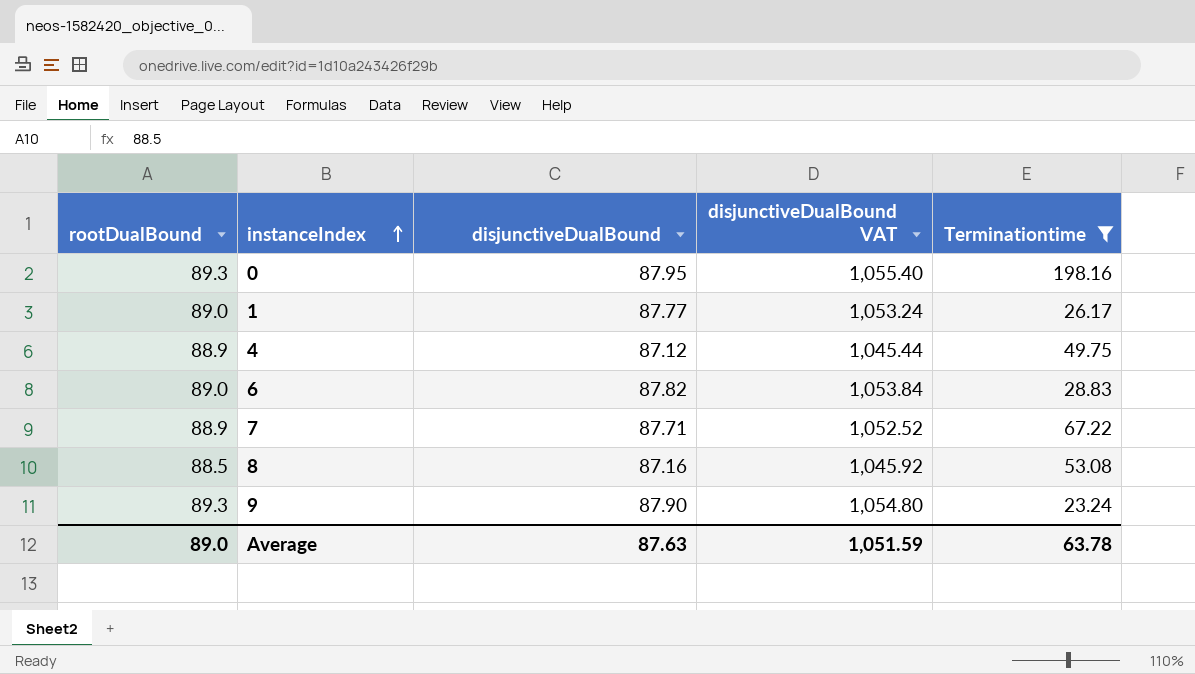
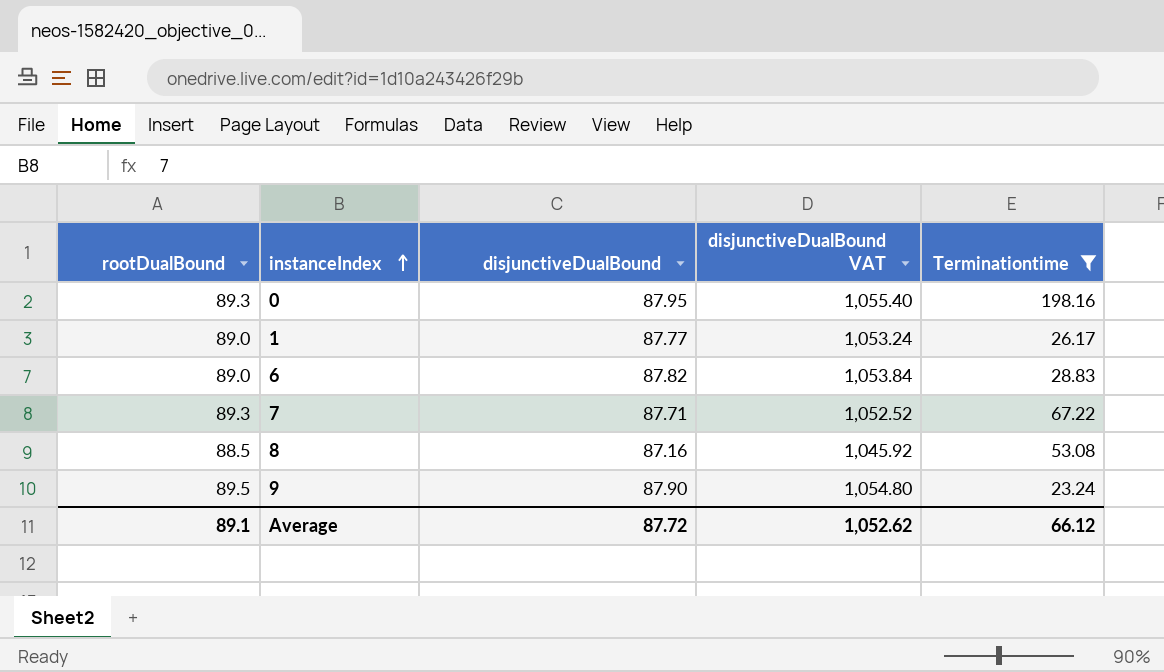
row 4: 88.9 | 87.12 | 1,045.44 | 49.75 -> none
7 | rootDualBound: 88.9 -> 89.3
9 | rootDualBound: 89.3 -> 89.5
Average | rootDualBound: 89.0 -> 89.1
Average | disjunctiveDualBound: 87.63 -> 87.72
Average | disjunctiveDualBound VAT: 1,051.59 -> 1,052.62
Average | Terminationtime: 63.78 -> 66.12

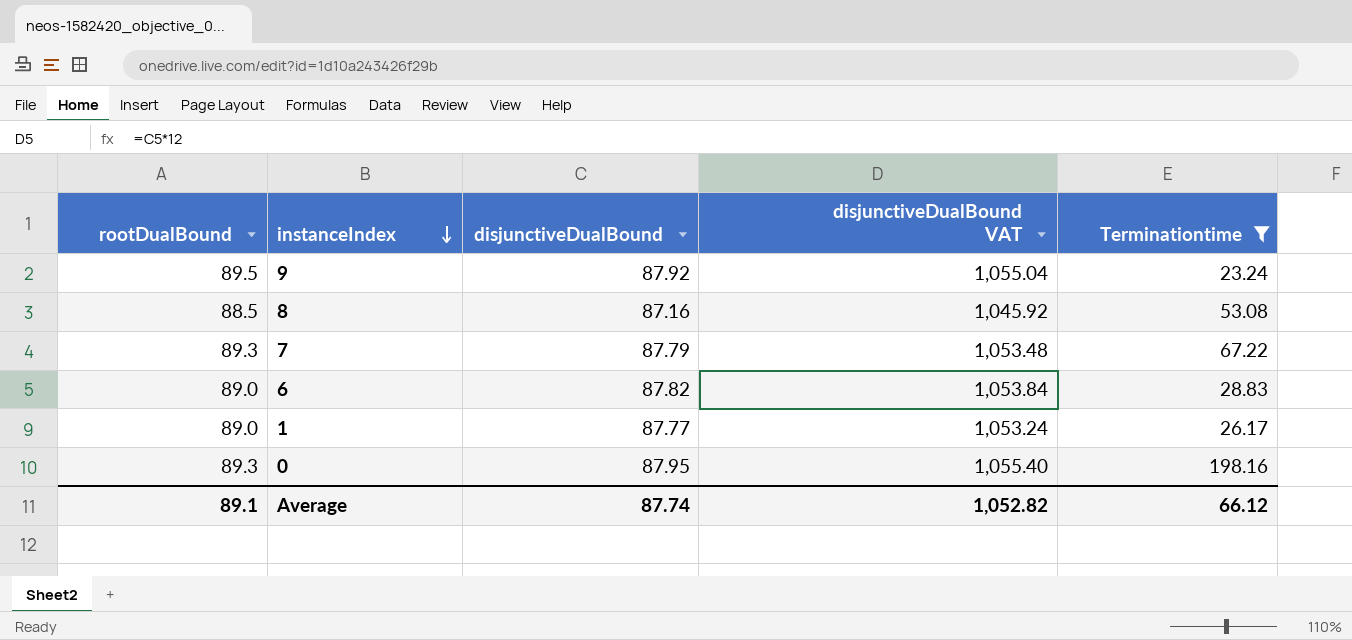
row order: instanceIndex ascending -> instanceIndex descending
9 | disjunctiveDualBound: 87.90 -> 87.92
9 | disjunctiveDualBound VAT: 1,054.80 -> 1,055.04
7 | disjunctiveDualBound: 87.71 -> 87.79
7 | disjunctiveDualBound VAT: 1,052.52 -> 1,053.48
Average | disjunctiveDualBound: 87.72 -> 87.74
Average | disjunctiveDualBound VAT: 1,052.62 -> 1,052.82

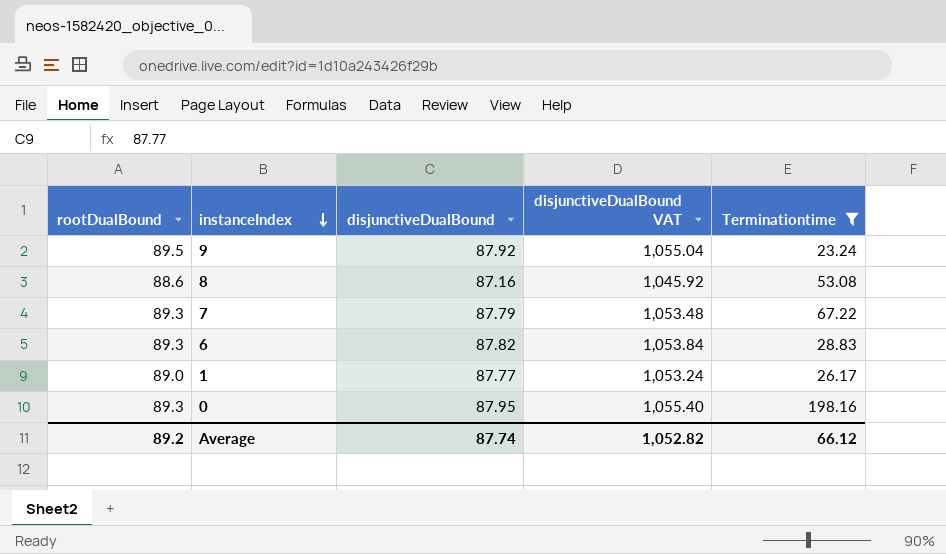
8 | rootDualBound: 88.5 -> 88.6
6 | rootDualBound: 89.0 -> 89.3
Average | rootDualBound: 89.1 -> 89.2

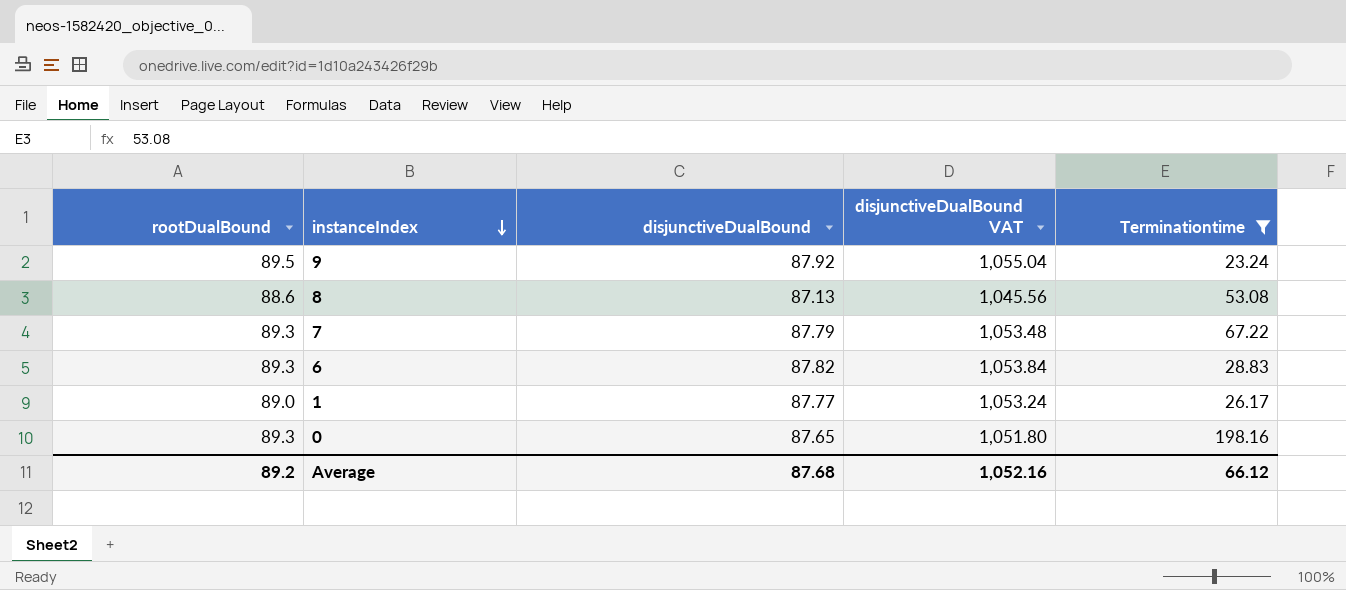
8 | disjunctiveDualBound: 87.16 -> 87.13
8 | disjunctiveDualBound VAT: 1,045.92 -> 1,045.56
0 | disjunctiveDualBound: 87.95 -> 87.65
0 | disjunctiveDualBound VAT: 1,055.40 -> 1,051.80
Average | disjunctiveDualBound: 87.74 -> 87.68
Average | disjunctiveDualBound VAT: 1,052.82 -> 1,052.16

